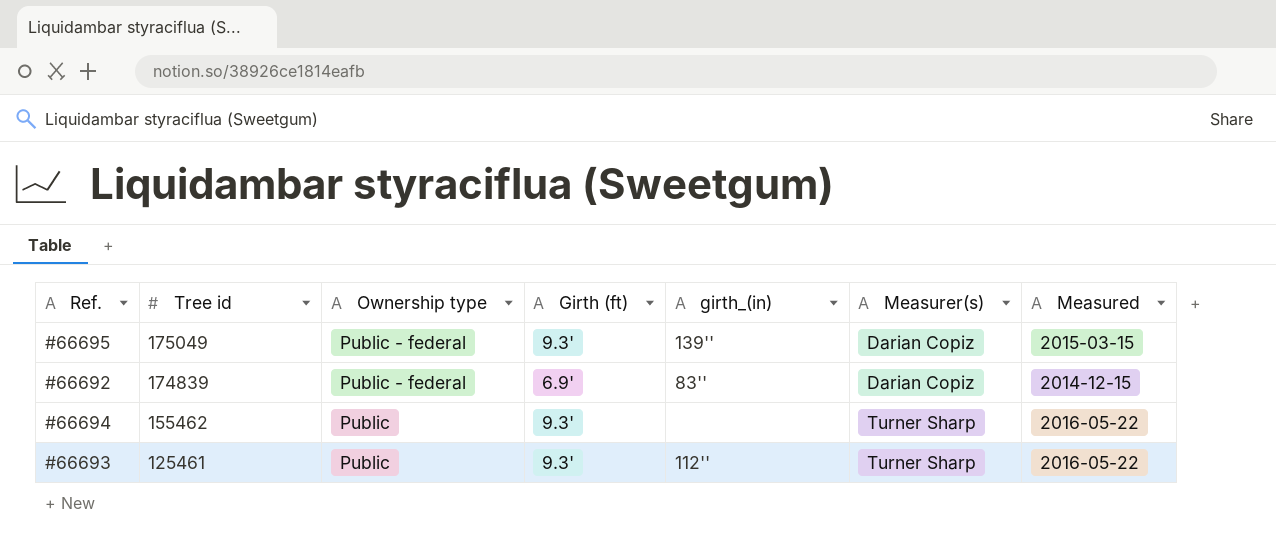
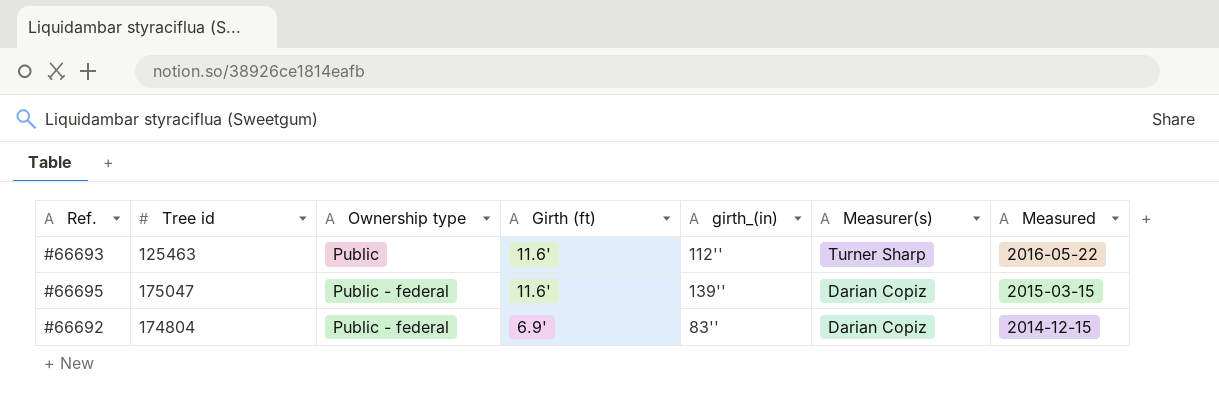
row order: Tree id descending -> Ownership type ascending
row #66694: 155462 | Public | 9.3' | none | Turner Sharp | 2016-05-22 -> none
#66693 | Tree id: 125461 -> 125463
#66693 | Girth (ft): 9.3' -> 11.6'
#66695 | Tree id: 175049 -> 175047
#66695 | Girth (ft): 9.3' -> 11.6'
#66692 | Tree id: 174839 -> 174804

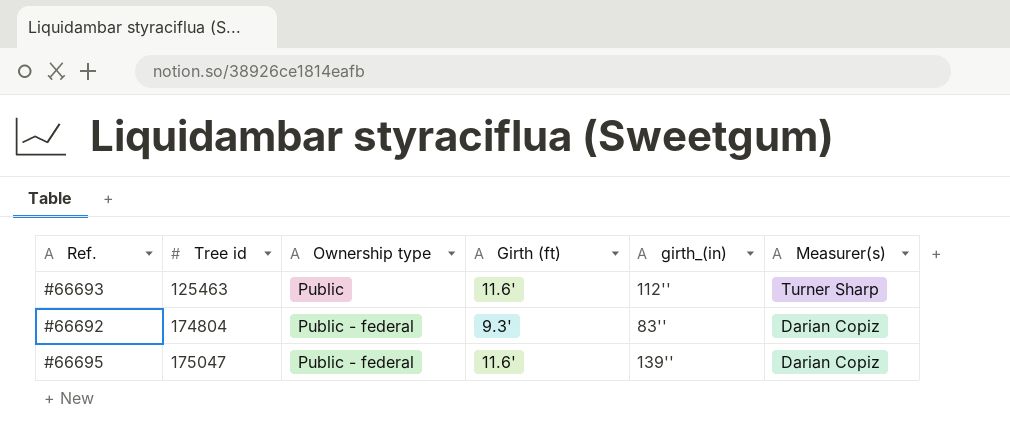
row order: Ownership type ascending -> Tree id ascending
column Measured | position: 7 -> none
#66692 | Girth (ft): 6.9' -> 9.3'

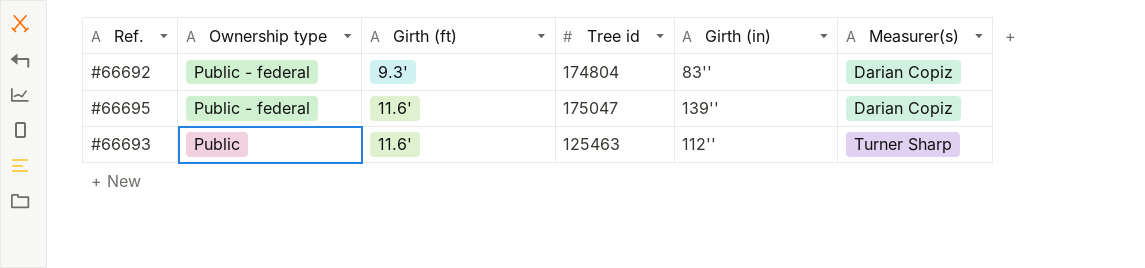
row order: Tree id ascending -> Ownership type descending
column Tree id | position: 2 -> 4
column name: girth_(in) -> Girth (in)

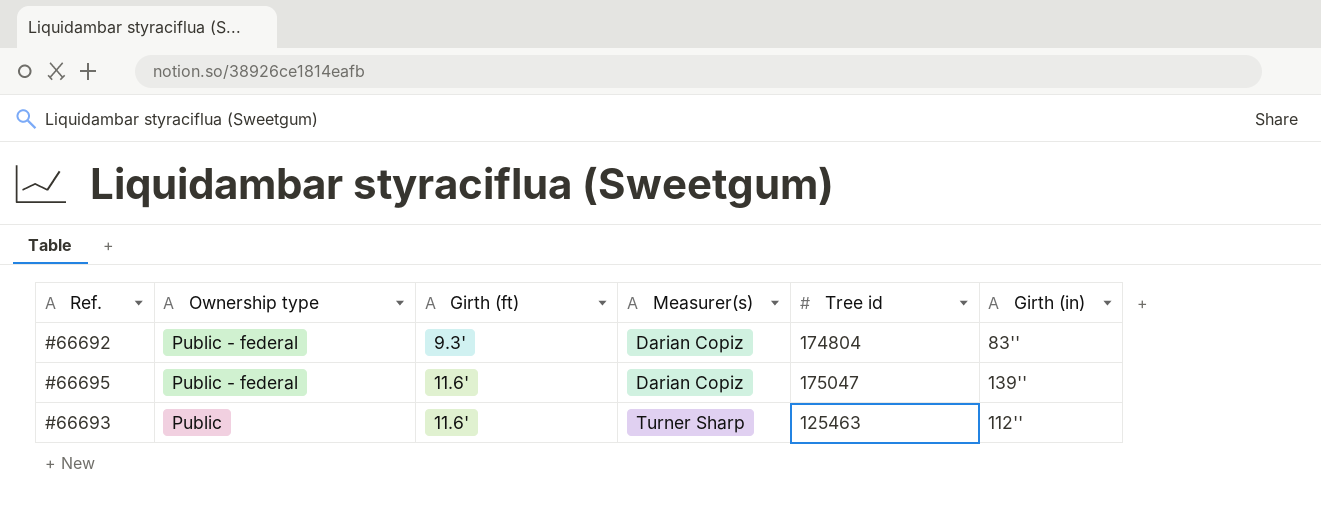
column Measurer(s) | position: 6 -> 4

